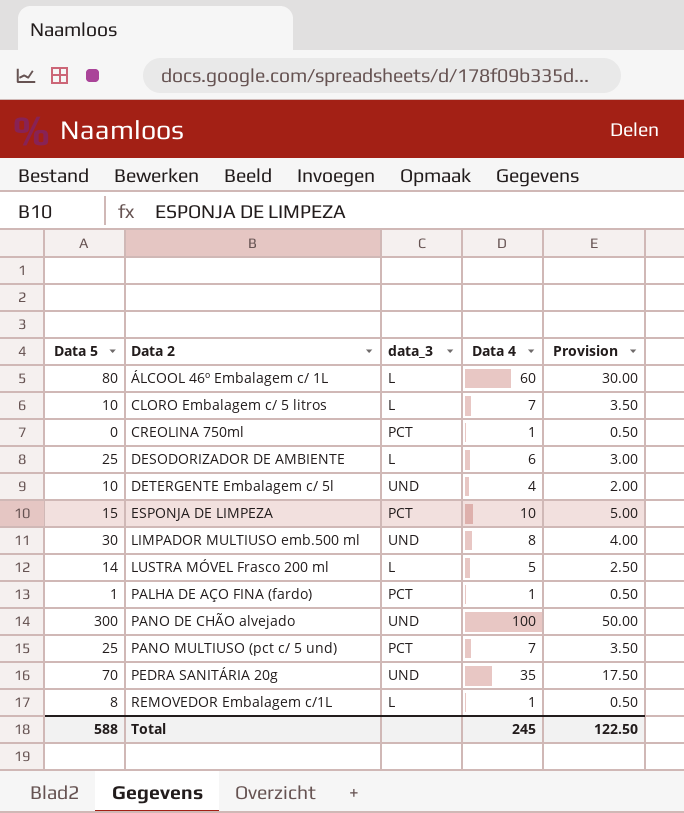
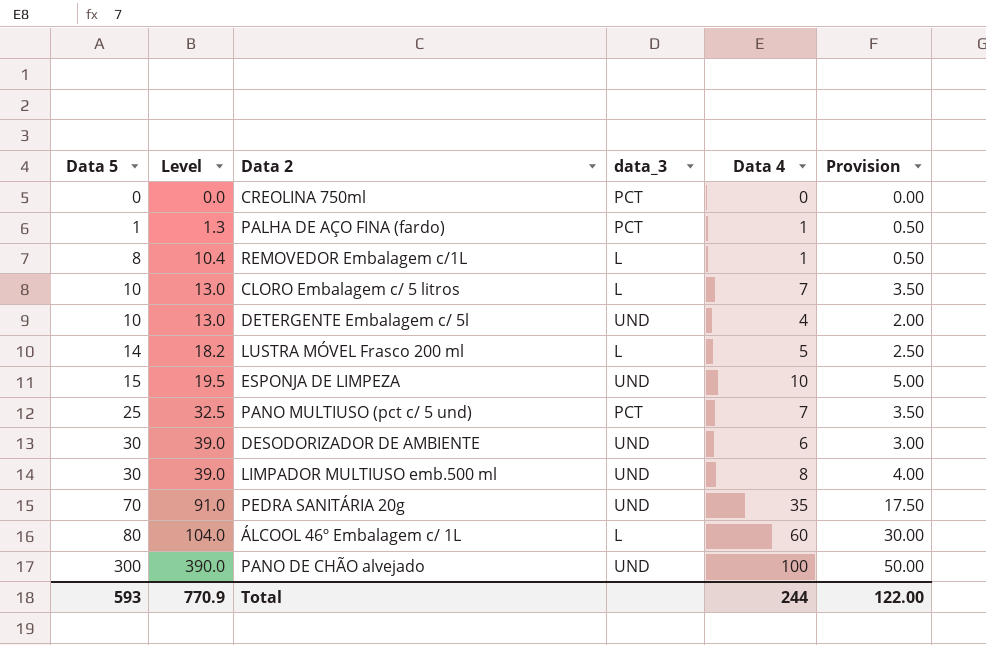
row order: Data 2 ascending -> Data 5 ascending
column Level | formula: none -> [Data 5] * 1.3
CREOLINA 750ml | Data 4: 1 -> 0
CREOLINA 750ml | Provision: 0.50 -> 0.00
ESPONJA DE LIMPEZA | data_3: PCT -> UND
DESODORIZADOR DE AMBIENTE | Data 5: 25 -> 30
DESODORIZADOR DE AMBIENTE | data_3: L -> UND
Total | Data 5: 588 -> 593
Total | Data 4: 245 -> 244
Total | Provision: 122.50 -> 122.00

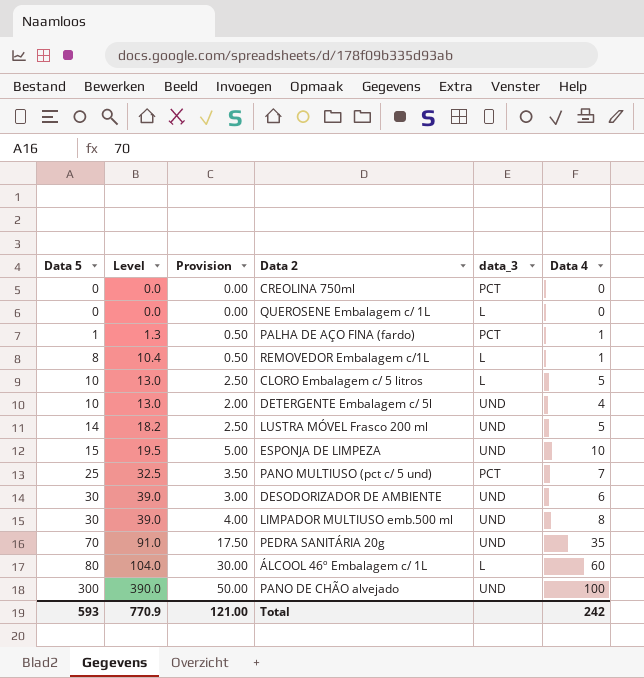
column Provision | position: 6 -> 3
row QUEROSENE Embalagem c/ 1L: none -> 0 | 0.0 | 0.00 | L | 0
CLORO Embalagem c/ 5 litros | Provision: 3.50 -> 2.50
CLORO Embalagem c/ 5 litros | Data 4: 7 -> 5
LUSTRA MÓVEL Frasco 200 ml | data_3: L -> UND
Total | Provision: 122.00 -> 121.00
Total | Data 4: 244 -> 242

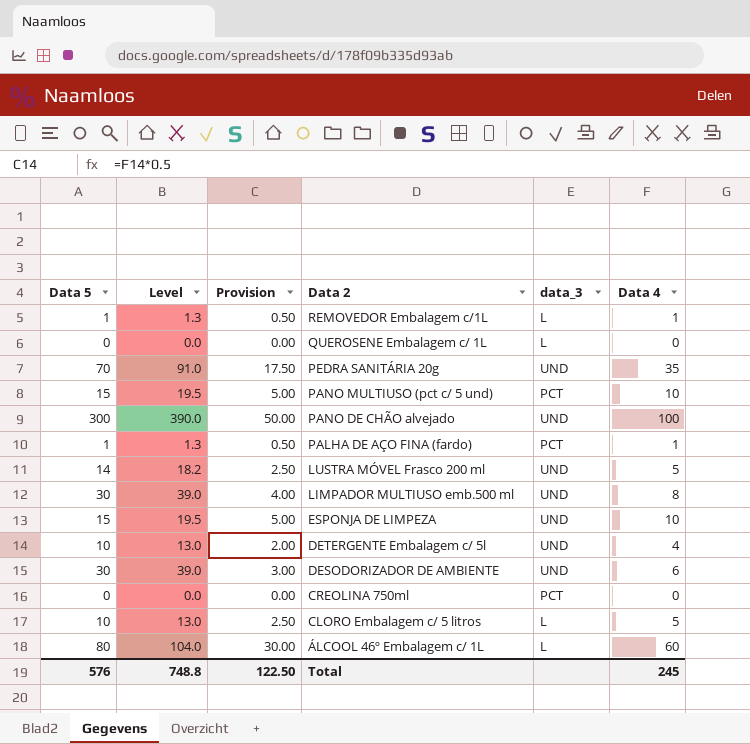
row order: Data 5 ascending -> Data 2 descending
REMOVEDOR Embalagem c/1L | Data 5: 8 -> 1
REMOVEDOR Embalagem c/1L | Level: 10.4 -> 1.3
PANO MULTIUSO (pct c/ 5 und) | Data 5: 25 -> 15
PANO MULTIUSO (pct c/ 5 und) | Level: 32.5 -> 19.5
PANO MULTIUSO (pct c/ 5 und) | Provision: 3.50 -> 5.00
PANO MULTIUSO (pct c/ 5 und) | Data 4: 7 -> 10
Total | Data 5: 593 -> 576
Total | Level: 770.9 -> 748.8
Total | Provision: 121.00 -> 122.50
Total | Data 4: 242 -> 245

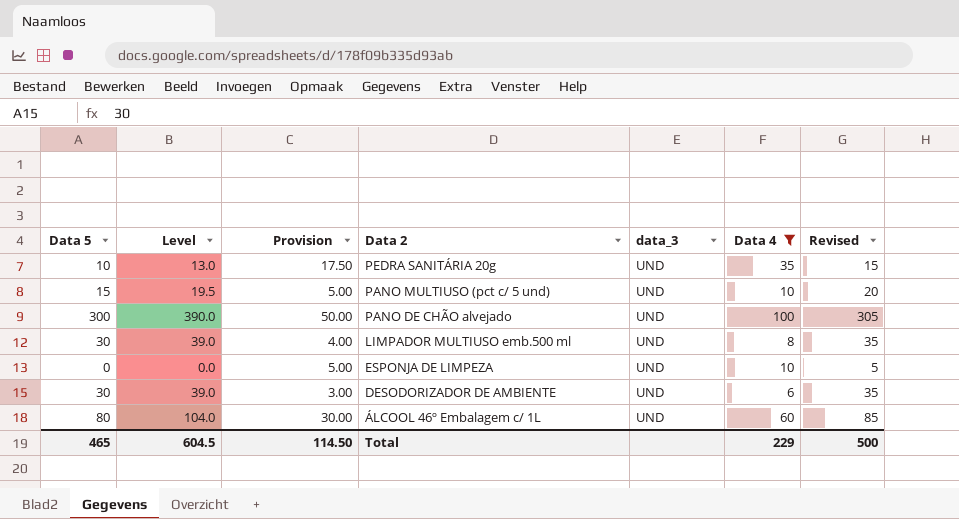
filter: none -> Data 4 >= 6
column Revised | formula: none -> [Data 5] + 5
PEDRA SANITÁRIA 20g | Data 5: 70 -> 10
PEDRA SANITÁRIA 20g | Level: 91.0 -> 13.0
PANO MULTIUSO (pct c/ 5 und) | data_3: PCT -> UND
ESPONJA DE LIMPEZA | Data 5: 15 -> 0
ESPONJA DE LIMPEZA | Level: 19.5 -> 0.0
ÁLCOOL 46º Embalagem c/ 1L | data_3: L -> UND
Total | Data 5: 576 -> 465
Total | Level: 748.8 -> 604.5
Total | Provision: 122.50 -> 114.50
Total | Data 4: 245 -> 229

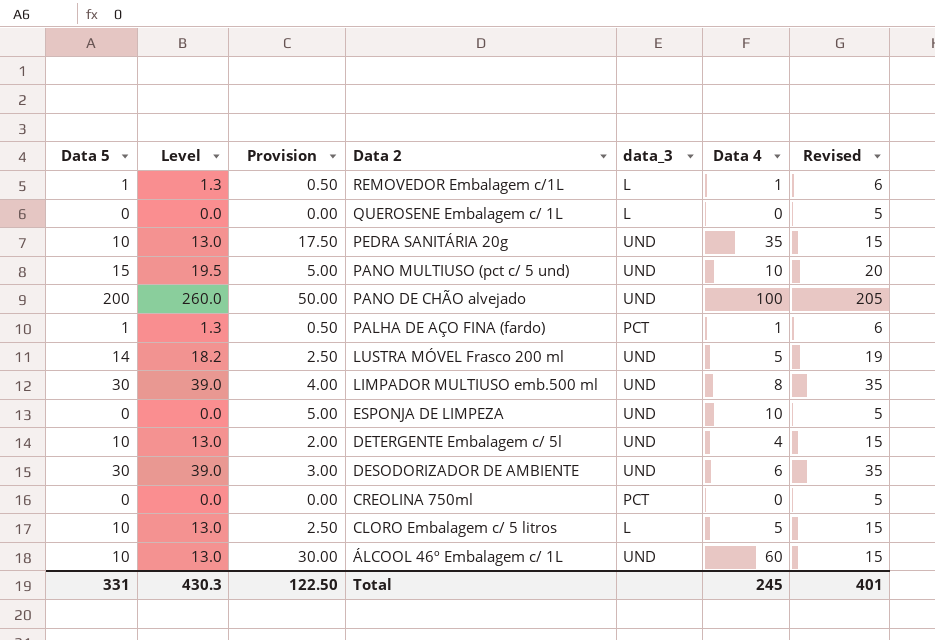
filter: Data 4 >= 6 -> none
PANO DE CHÃO alvejado | Data 5: 300 -> 200
PANO DE CHÃO alvejado | Level: 390.0 -> 260.0
PANO DE CHÃO alvejado | Revised: 305 -> 205
ÁLCOOL 46º Embalagem c/ 1L | Data 5: 80 -> 10
ÁLCOOL 46º Embalagem c/ 1L | Level: 104.0 -> 13.0
ÁLCOOL 46º Embalagem c/ 1L | Revised: 85 -> 15
Total | Data 5: 465 -> 331
Total | Level: 604.5 -> 430.3
Total | Provision: 114.50 -> 122.50
Total | Data 4: 229 -> 245
Total | Revised: 500 -> 401

